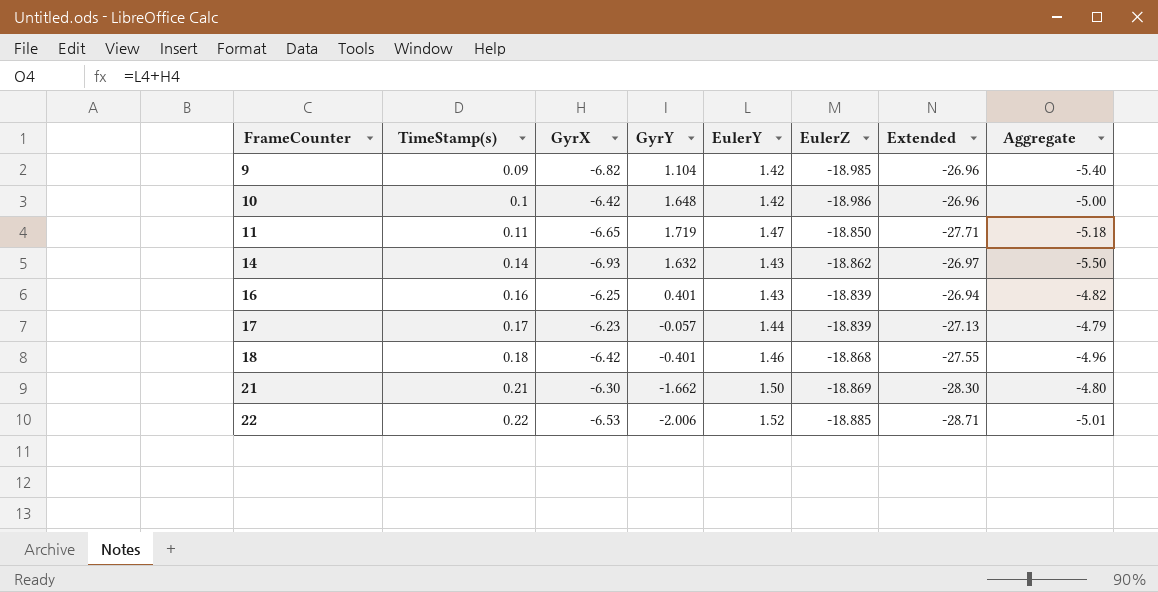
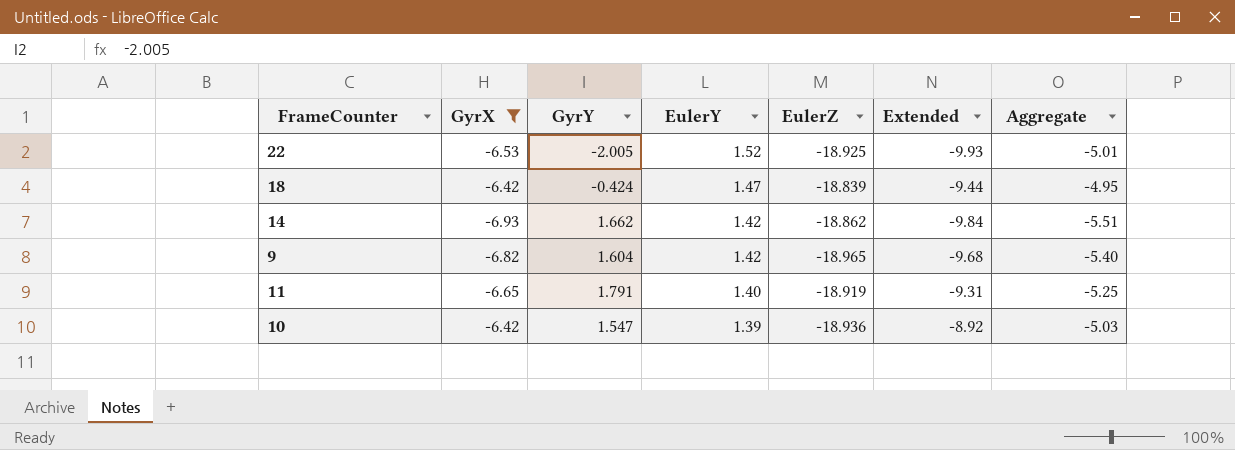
filter: none -> GyrX <= -6.42
row order: FrameCounter ascending -> EulerY descending
column TimeStamp(s) | position: 2 -> none
column Extended | formula: [EulerY] * [EulerZ] -> [GyrX] * [EulerY]
22 | GyrY: -2.006 -> -2.005
22 | EulerZ: -18.885 -> -18.925
18 | GyrY: -0.401 -> -0.424
18 | EulerY: 1.46 -> 1.47
18 | EulerZ: -18.868 -> -18.839
18 | Aggregate: -4.96 -> -4.95
14 | GyrY: 1.632 -> 1.662
14 | EulerY: 1.43 -> 1.42
14 | Aggregate: -5.50 -> -5.51
9 | GyrY: 1.104 -> 1.604
9 | EulerZ: -18.985 -> -18.965
11 | GyrY: 1.719 -> 1.791
11 | EulerY: 1.47 -> 1.40
11 | EulerZ: -18.850 -> -18.919
11 | Aggregate: -5.18 -> -5.25
10 | GyrY: 1.648 -> 1.547
10 | EulerY: 1.42 -> 1.39
10 | EulerZ: -18.986 -> -18.936
10 | Aggregate: -5.00 -> -5.03

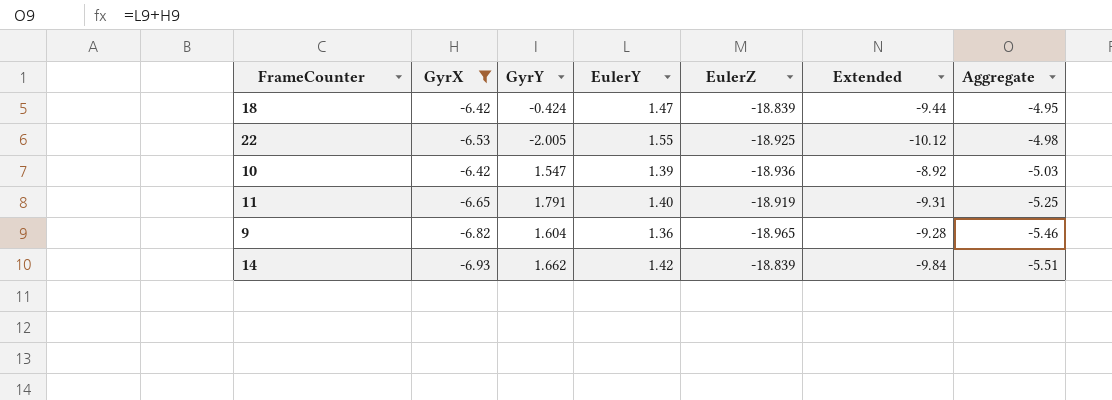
row order: EulerY descending -> Aggregate descending
22 | EulerY: 1.52 -> 1.55
22 | Extended: -9.93 -> -10.12
22 | Aggregate: -5.01 -> -4.98
9 | EulerY: 1.42 -> 1.36
9 | Extended: -9.68 -> -9.28
9 | Aggregate: -5.40 -> -5.46
14 | EulerZ: -18.862 -> -18.839

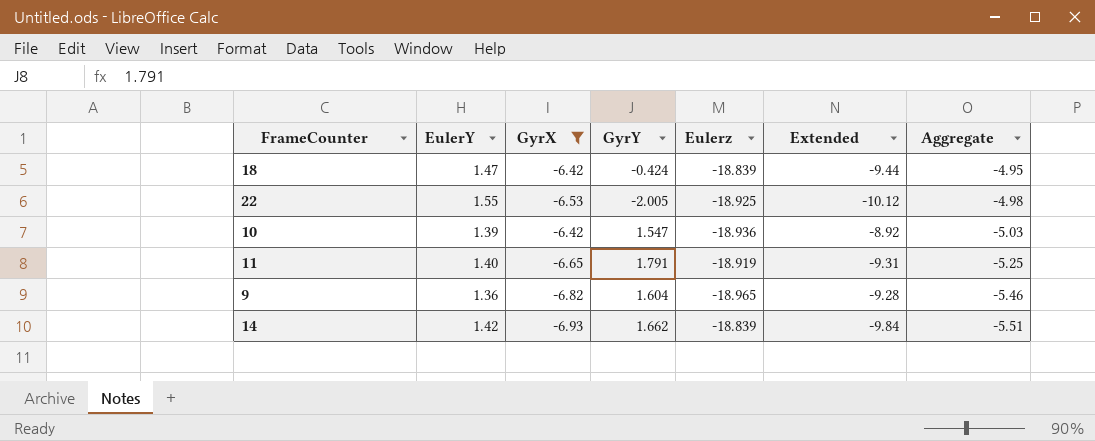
column EulerY | position: 4 -> 2
column name: EulerZ -> Eulerz

